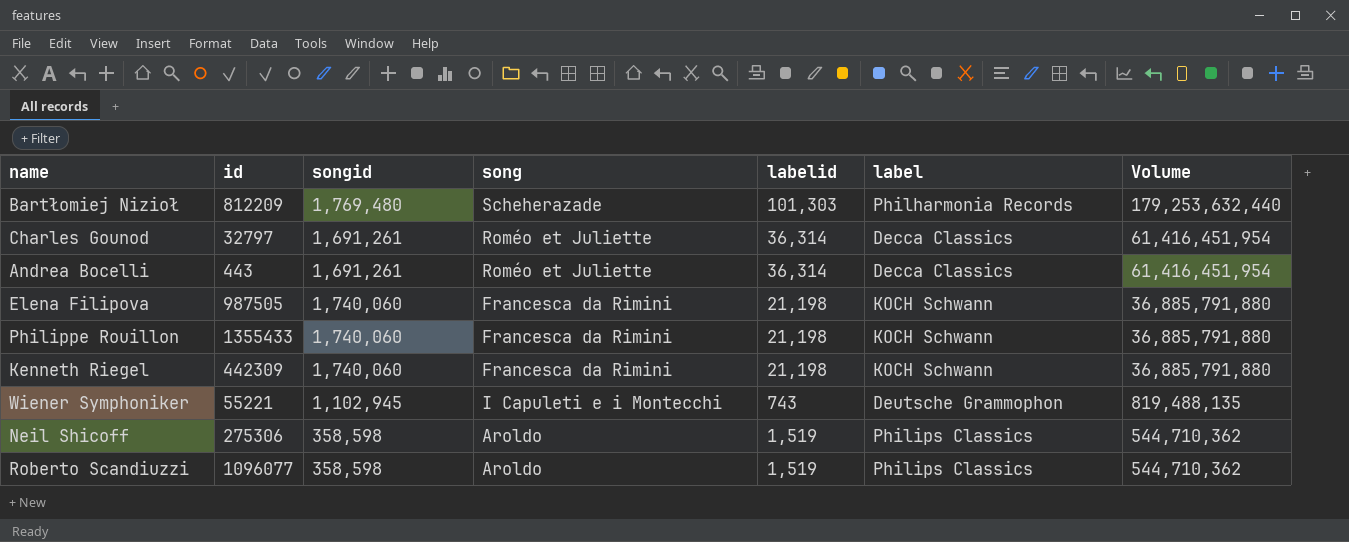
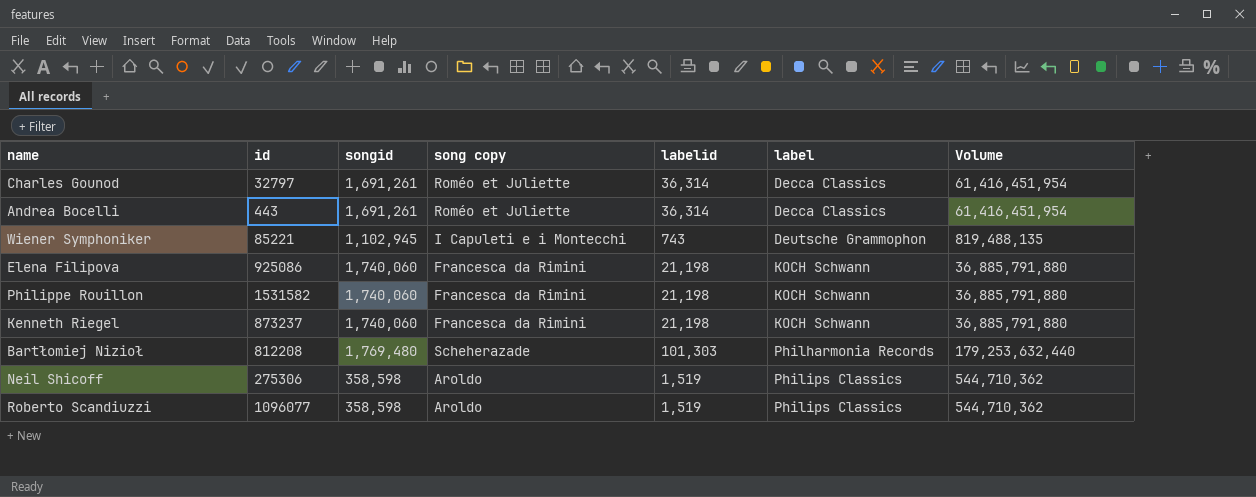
row order: Volume descending -> label ascending
column name: song -> song copy
Wiener Symphoniker | id: 55221 -> 85221
Elena Filipova | id: 987505 -> 925086
Philippe Rouillon | id: 1355433 -> 1531582
Kenneth Riegel | id: 442309 -> 873237
Bartłomiej Nizioł | id: 812209 -> 812208

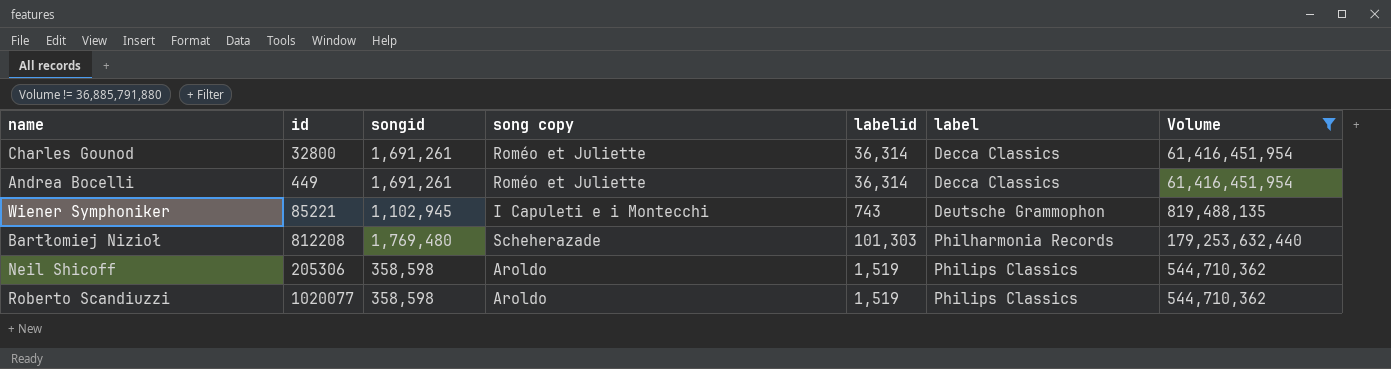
filter: none -> Volume != 36,885,791,880
Charles Gounod | id: 32797 -> 32800
Andrea Bocelli | id: 443 -> 449
Neil Shicoff | id: 275306 -> 205306
Roberto Scandiuzzi | id: 1096077 -> 1020077

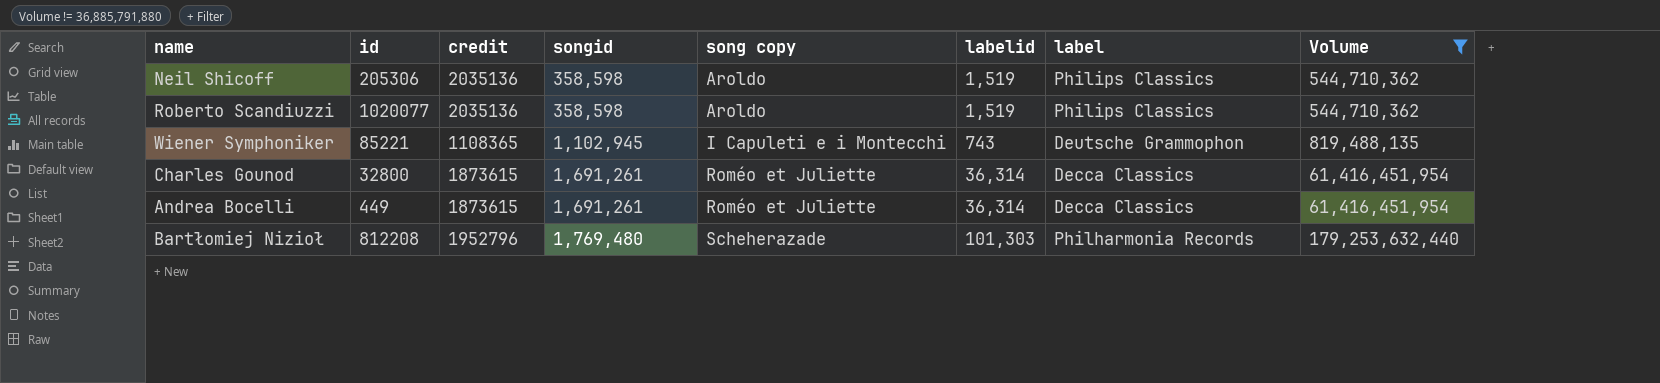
row order: label ascending -> songid ascending
column credit | position: none -> 3

